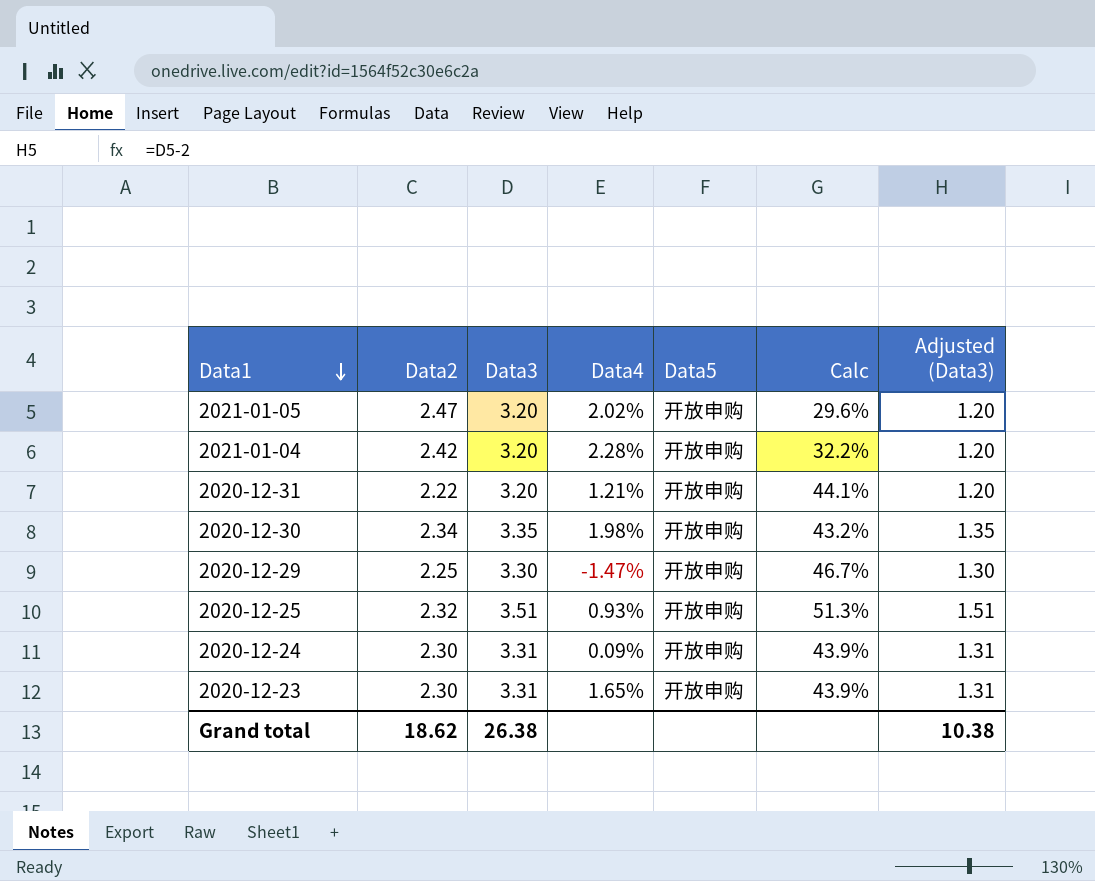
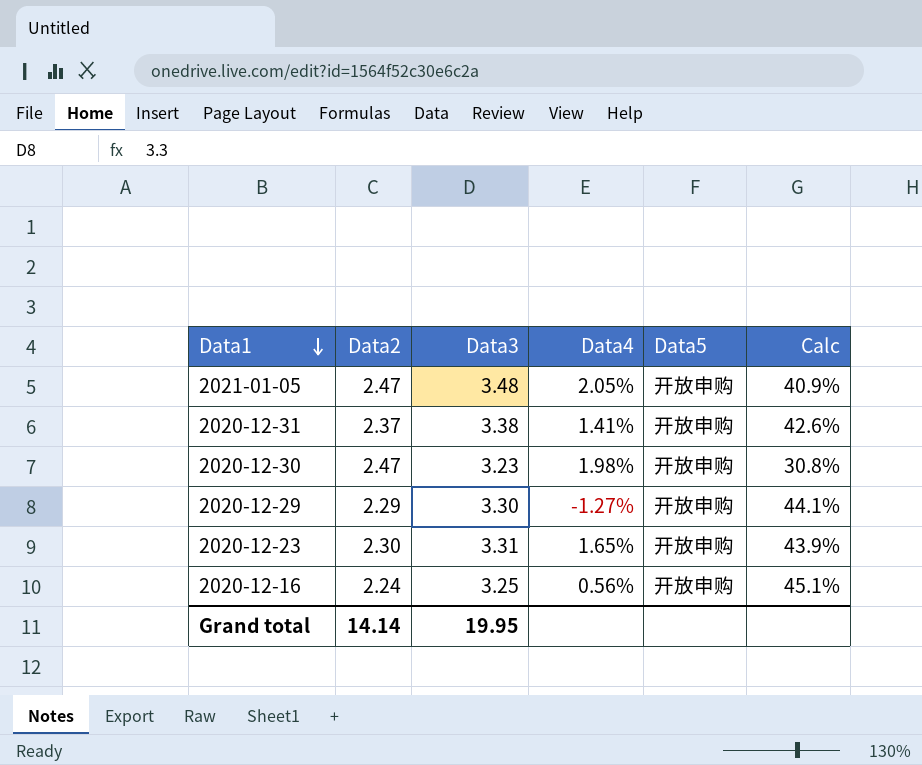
column Adjusted (Data3) | formula: [Data3] - 2 -> none
row 2021-01-04: 2.42 | 3.20 | 2.28% | 开放申购 | 32.2% | 1.20 -> none
row 2020-12-25: 2.32 | 3.51 | 0.93% | 开放申购 | 51.3% | 1.51 -> none
row 2020-12-24: 2.30 | 3.31 | 0.09% | 开放申购 | 43.9% | 1.31 -> none
2021-01-05 | Data3: 3.20 -> 3.48
2021-01-05 | Data4: 2.02% -> 2.05%
2021-01-05 | Calc: 29.6% -> 40.9%
2020-12-31 | Data2: 2.22 -> 2.37
2020-12-31 | Data3: 3.20 -> 3.38
2020-12-31 | Data4: 1.21% -> 1.41%
2020-12-31 | Calc: 44.1% -> 42.6%
2020-12-30 | Data2: 2.34 -> 2.47
2020-12-30 | Data3: 3.35 -> 3.23
2020-12-30 | Calc: 43.2% -> 30.8%
2020-12-29 | Data2: 2.25 -> 2.29
2020-12-29 | Data4: -1.47% -> -1.27%
2020-12-29 | Calc: 46.7% -> 44.1%
row 2020-12-16: none -> 2.24 | 3.25 | 0.56% | 开放申购 | 45.1%
Grand total | Data2: 18.62 -> 14.14
Grand total | Data3: 26.38 -> 19.95

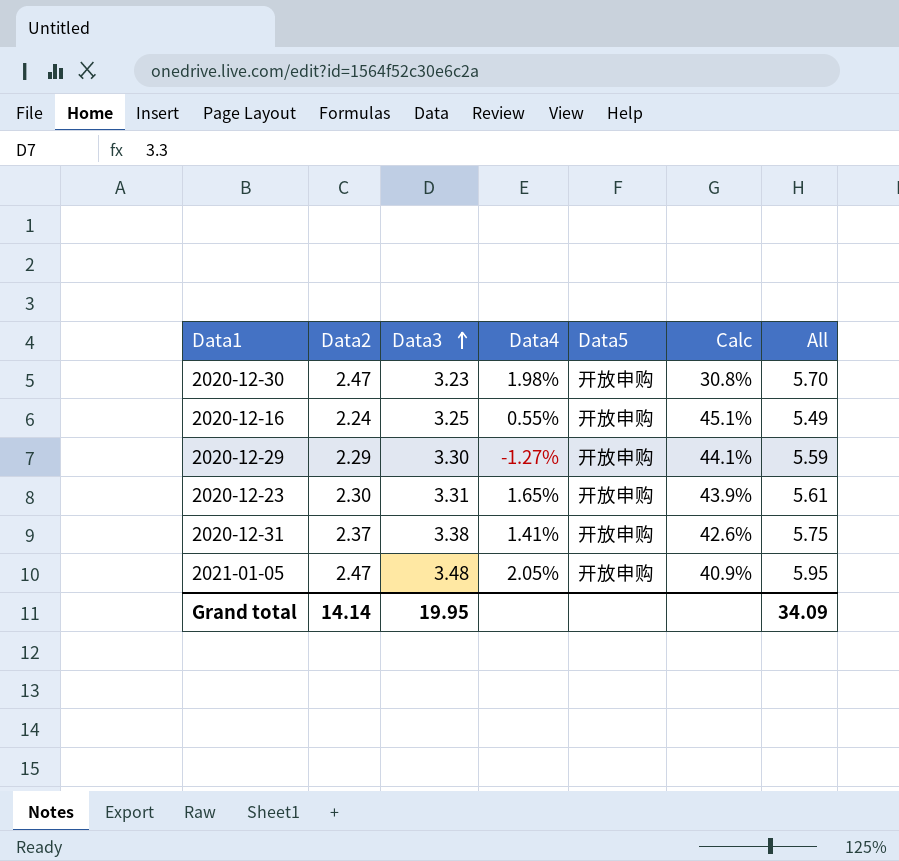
row order: Data1 descending -> Data3 ascending
column All | formula: none -> [Data2] + [Data3]
2020-12-16 | Data4: 0.56% -> 0.55%

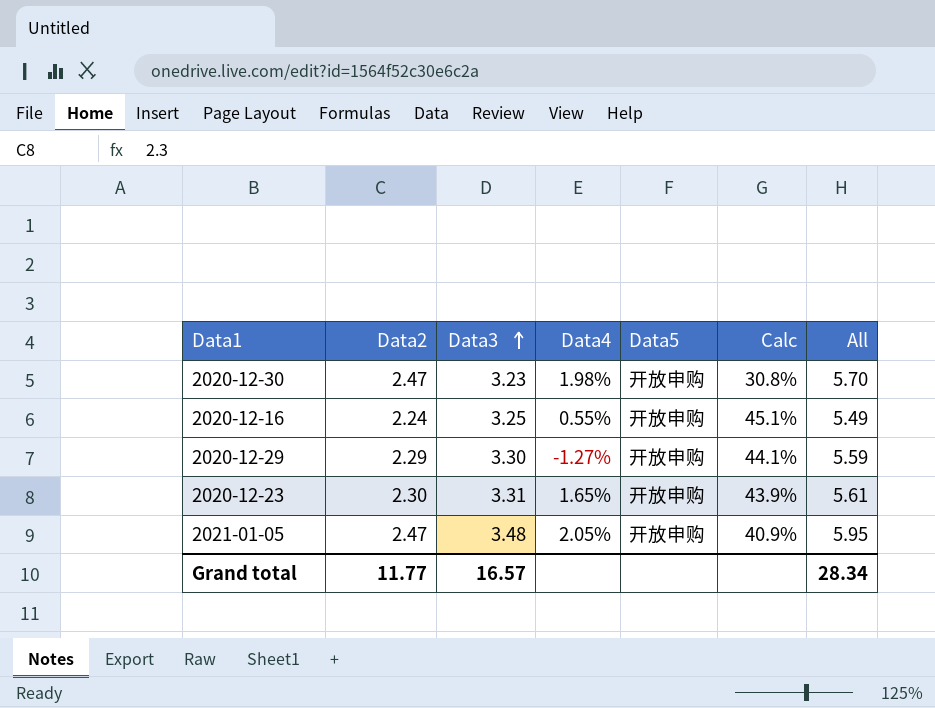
row 2020-12-31: 2.37 | 3.38 | 1.41% | 开放申购 | 42.6% | 5.75 -> none
Grand total | Data2: 14.14 -> 11.77
Grand total | Data3: 19.95 -> 16.57
Grand total | All: 34.09 -> 28.34

